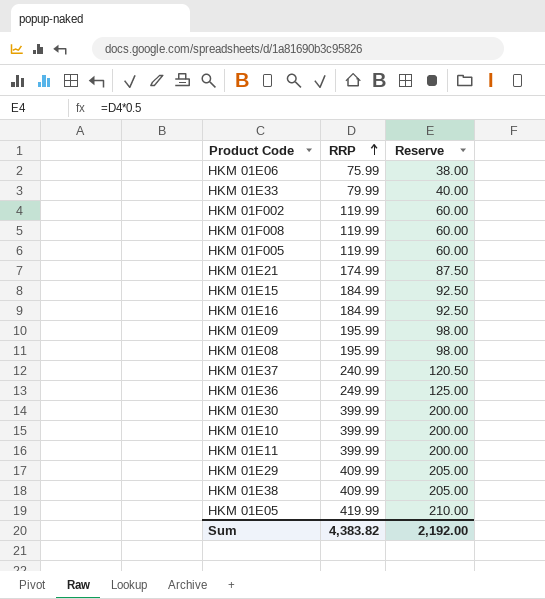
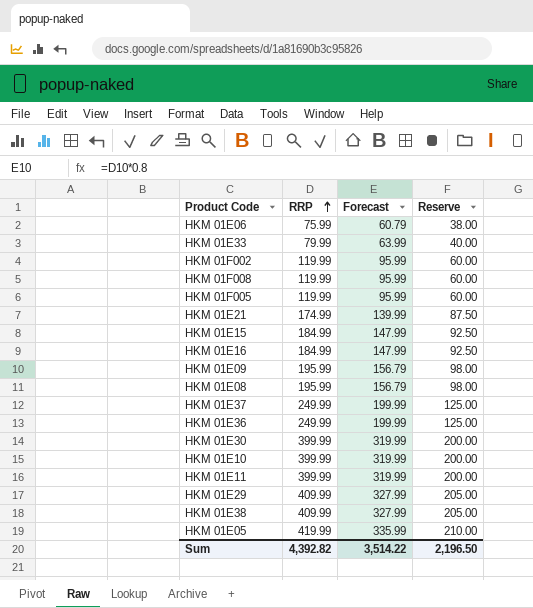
column Forecast | formula: none -> [RRP] * 0.8
HKM 01E37 | RRP: 240.99 -> 249.99
HKM 01E37 | Reserve: 120.50 -> 125.00
Sum | RRP: 4,383.82 -> 4,392.82
Sum | Reserve: 2,192.00 -> 2,196.50

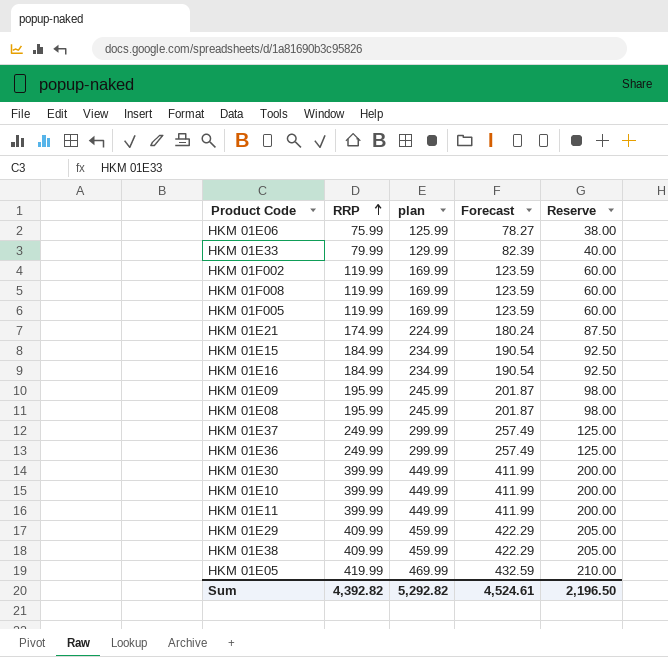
column plan | formula: none -> [RRP] + 50
column Forecast | formula: [RRP] * 0.8 -> [RRP] * 1.03
Sum | Forecast: 3,514.22 -> 4,524.61

